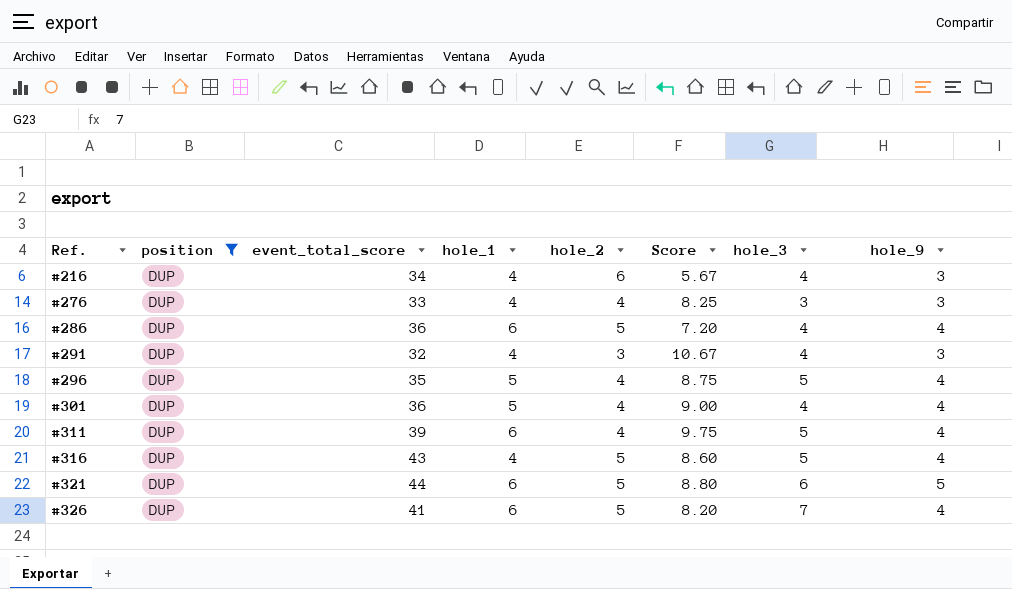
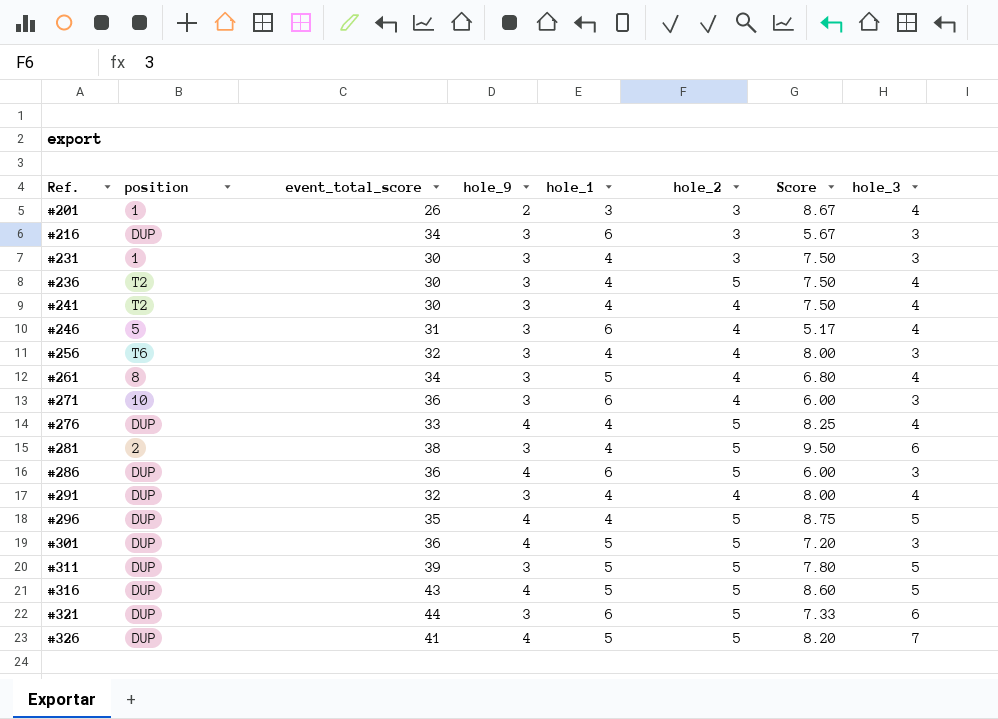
filter: position = DUP -> none
column hole_9 | position: 8 -> 4
column Score | formula: [event_total_score] / [hole_2] -> [event_total_score] / [hole_1]
#216 | hole_1: 4 -> 6
#216 | hole_2: 6 -> 3
#216 | hole_3: 4 -> 3
#276 | hole_9: 3 -> 4
#276 | hole_2: 4 -> 5
#276 | hole_3: 3 -> 4
#286 | hole_3: 4 -> 3
#291 | hole_2: 3 -> 4
#296 | hole_1: 5 -> 4
#296 | hole_2: 4 -> 5
#301 | hole_2: 4 -> 5
#301 | hole_3: 4 -> 3
#311 | hole_9: 4 -> 3
#311 | hole_1: 6 -> 5
#311 | hole_2: 4 -> 5
#316 | hole_1: 4 -> 5
#321 | hole_9: 5 -> 3
#326 | hole_1: 6 -> 5

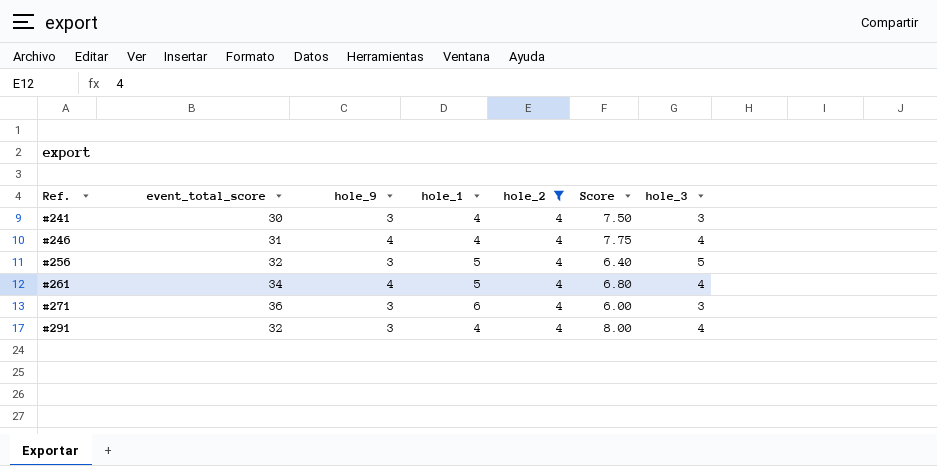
filter: none -> hole_2 = 4
column position | position: 2 -> none
#241 | hole_3: 4 -> 3
#246 | hole_9: 3 -> 4
#246 | hole_1: 6 -> 4
#246 | Score: 5.17 -> 7.75
#256 | hole_1: 4 -> 5
#256 | Score: 8.00 -> 6.40
#256 | hole_3: 3 -> 5
#261 | hole_9: 3 -> 4

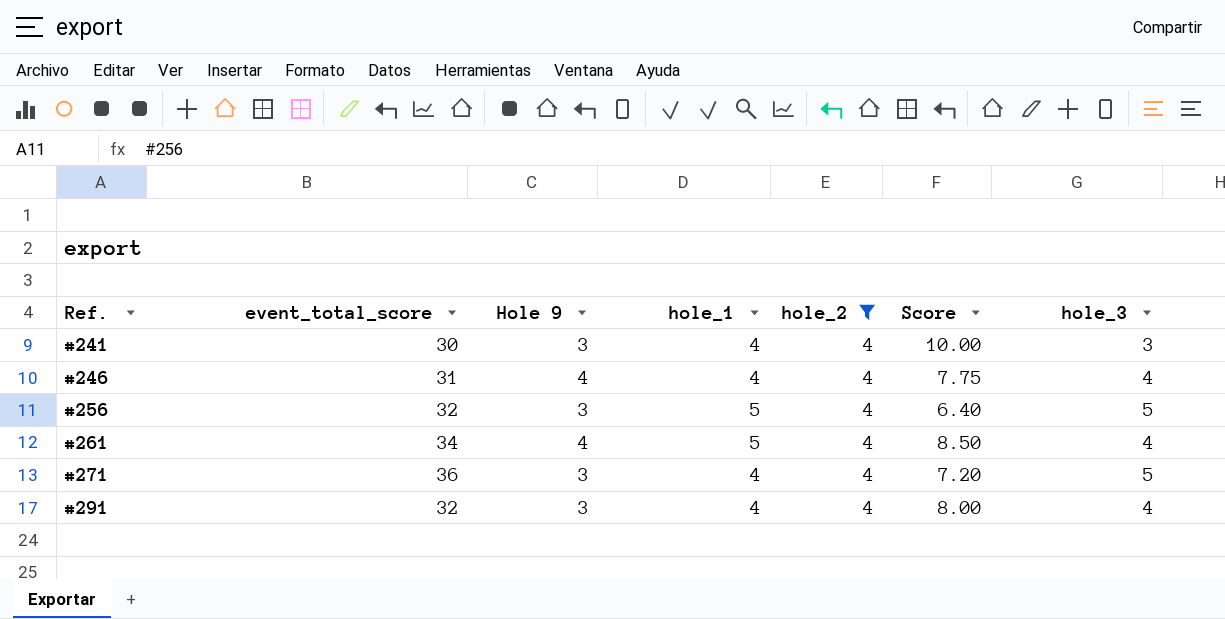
column name: hole_9 -> Hole 9
column Score | formula: [event_total_score] / [hole_1] -> [event_total_score] / [hole_3]
#271 | hole_1: 6 -> 4
#271 | hole_3: 3 -> 5

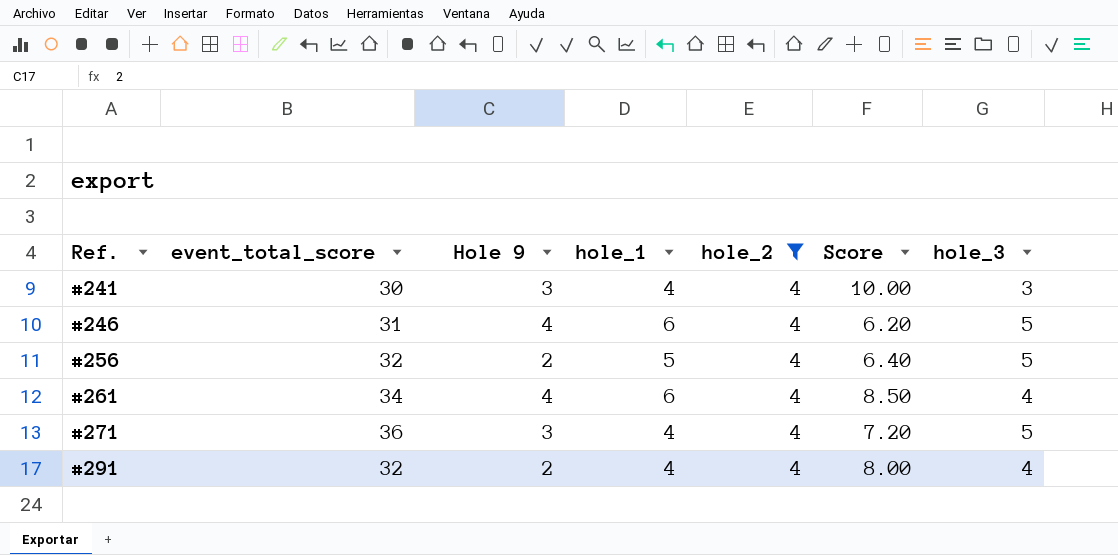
#246 | hole_1: 4 -> 6
#246 | Score: 7.75 -> 6.20
#246 | hole_3: 4 -> 5
#256 | Hole 9: 3 -> 2
#261 | hole_1: 5 -> 6
#291 | Hole 9: 3 -> 2

